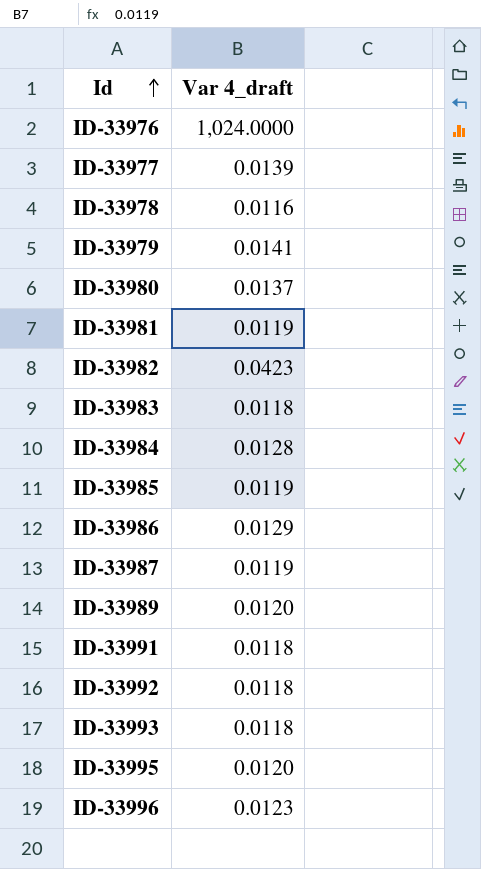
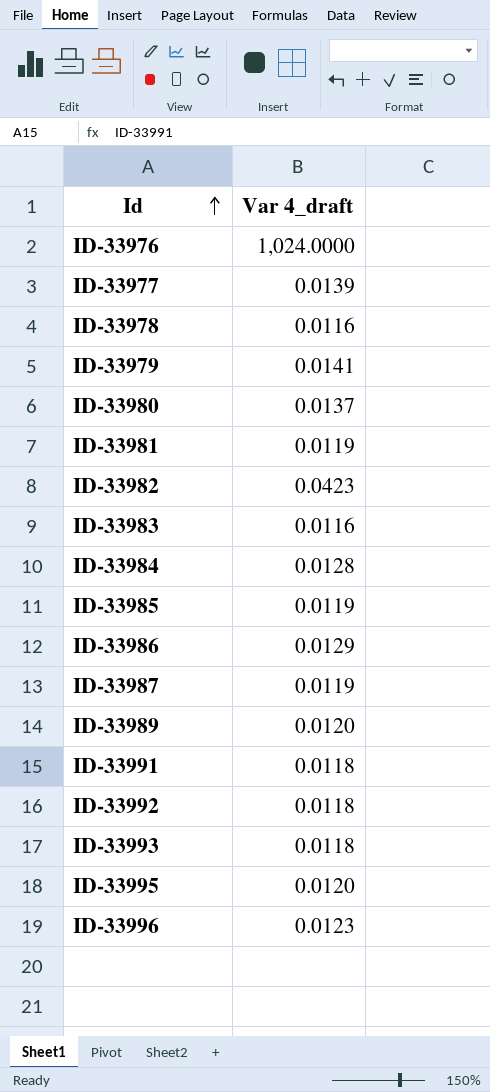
ID-33983 | Var 4_draft: 0.0118 -> 0.0116

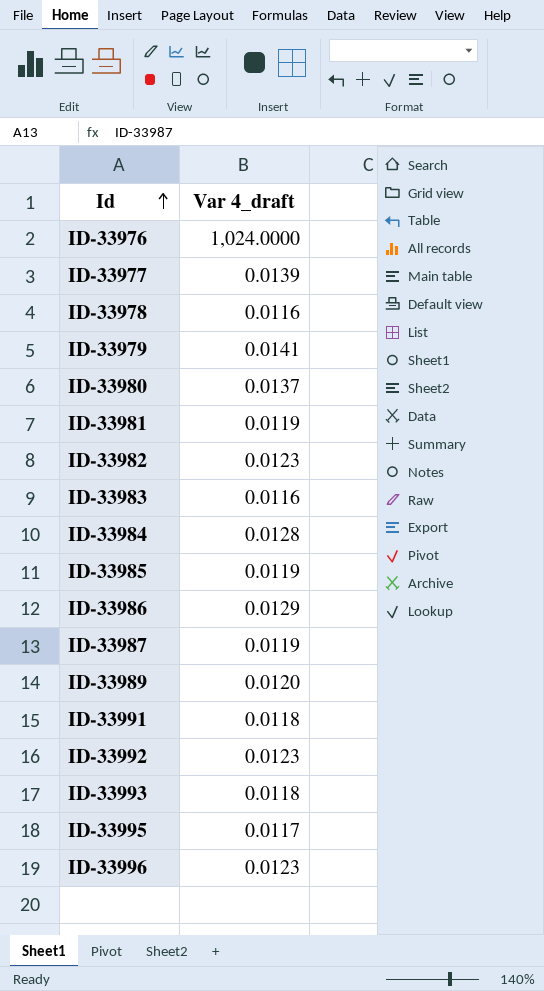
ID-33982 | Var 4_draft: 0.0423 -> 0.0123
ID-33992 | Var 4_draft: 0.0118 -> 0.0123
ID-33995 | Var 4_draft: 0.0120 -> 0.0117

